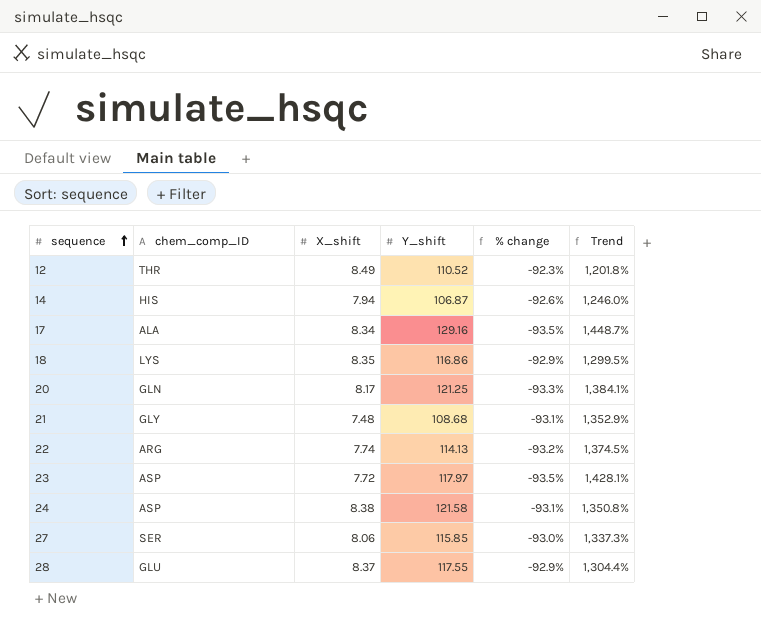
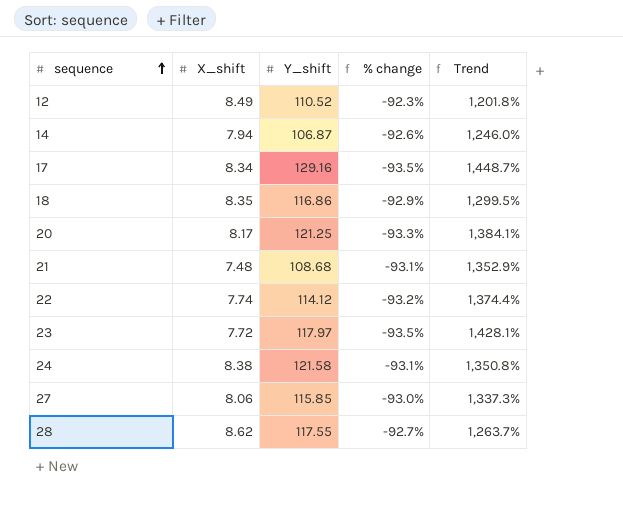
column chem_comp_ID | position: 2 -> none
22 | Y_shift: 114.13 -> 114.12
22 | Trend: 1,374.5% -> 1,374.4%
28 | X_shift: 8.37 -> 8.62
28 | % change: -92.9% -> -92.7%
28 | Trend: 1,304.4% -> 1,263.7%

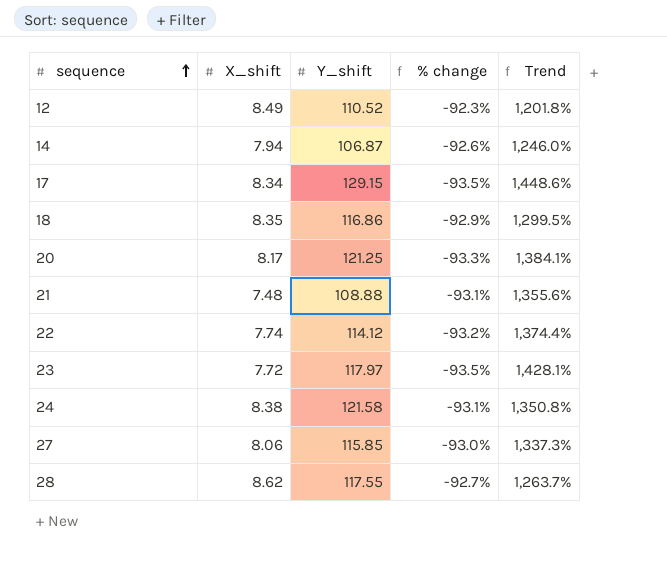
17 | Y_shift: 129.16 -> 129.15
17 | Trend: 1,448.7% -> 1,448.6%
21 | Y_shift: 108.68 -> 108.88
21 | Trend: 1,352.9% -> 1,355.6%

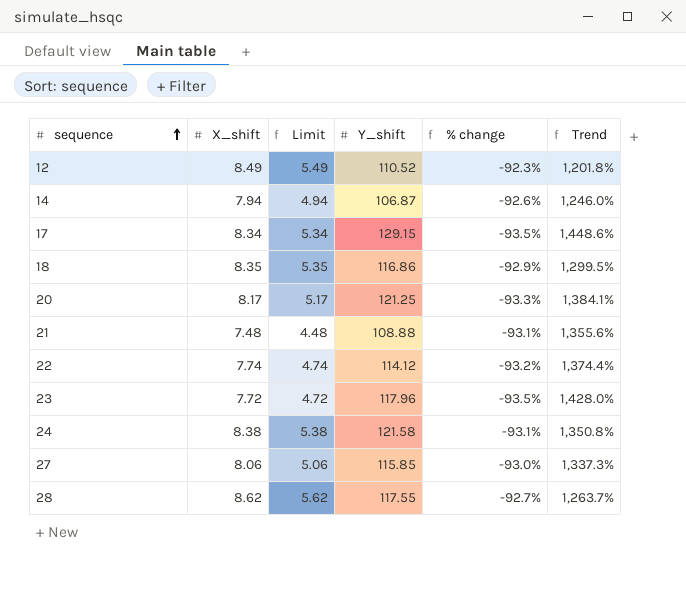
column Limit | formula: none -> [X_shift] - 3
23 | Y_shift: 117.97 -> 117.96
23 | Trend: 1,428.1% -> 1,428.0%

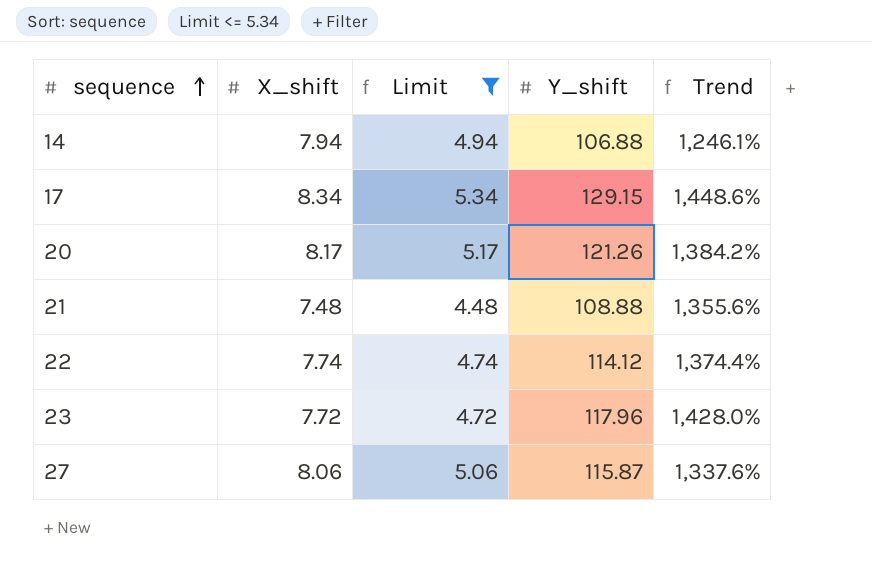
filter: none -> Limit <= 5.34
column % change | formula: ([X_shift] - [Y_shift]) / [Y_shift] -> none
14 | Y_shift: 106.87 -> 106.88
14 | Trend: 1,246.0% -> 1,246.1%
20 | Y_shift: 121.25 -> 121.26
20 | Trend: 1,384.1% -> 1,384.2%
27 | Y_shift: 115.85 -> 115.87
27 | Trend: 1,337.3% -> 1,337.6%

